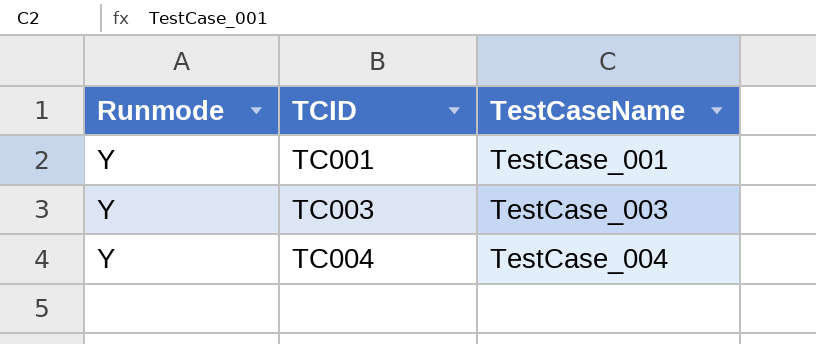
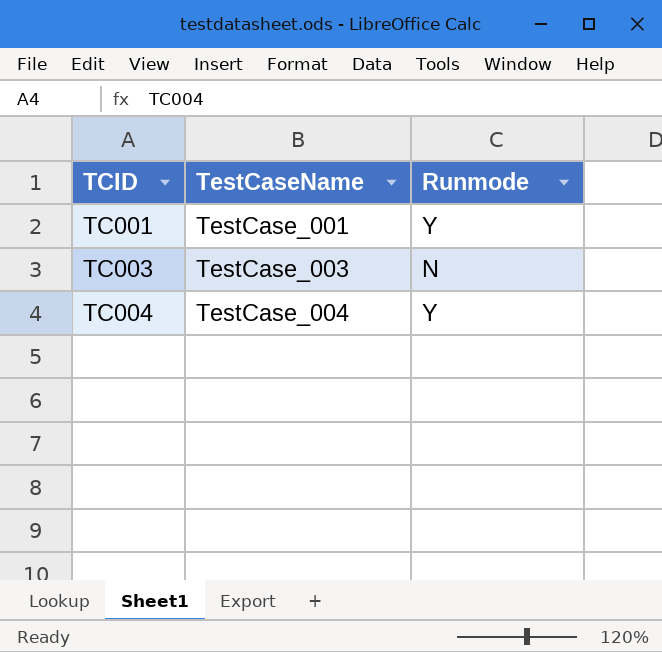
column Runmode | position: 1 -> 3
TC003 | Runmode: Y -> N

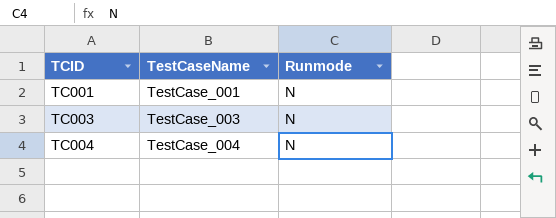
TC001 | Runmode: Y -> N
TC004 | Runmode: Y -> N

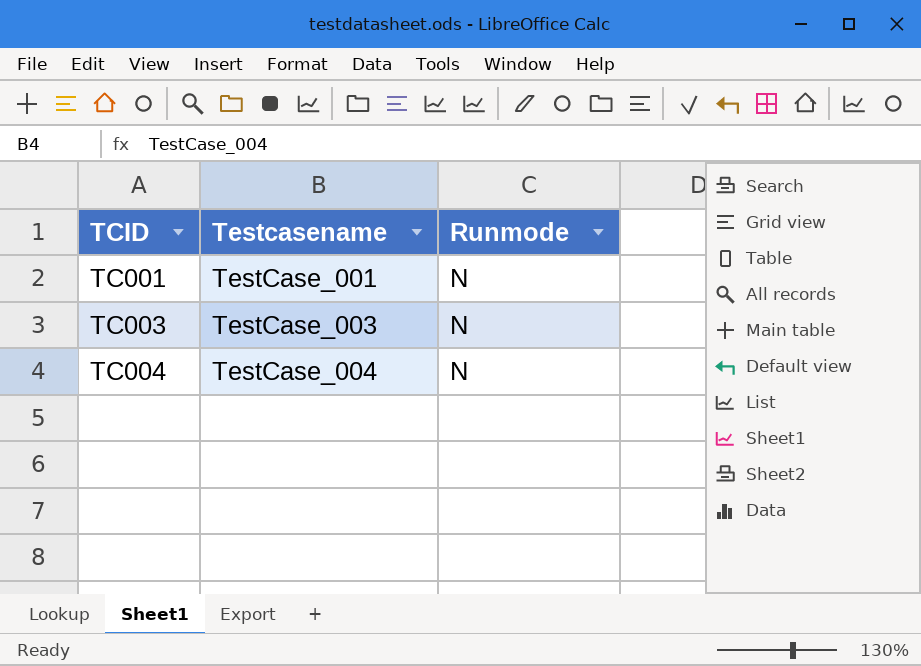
column name: TestCaseName -> Testcasename

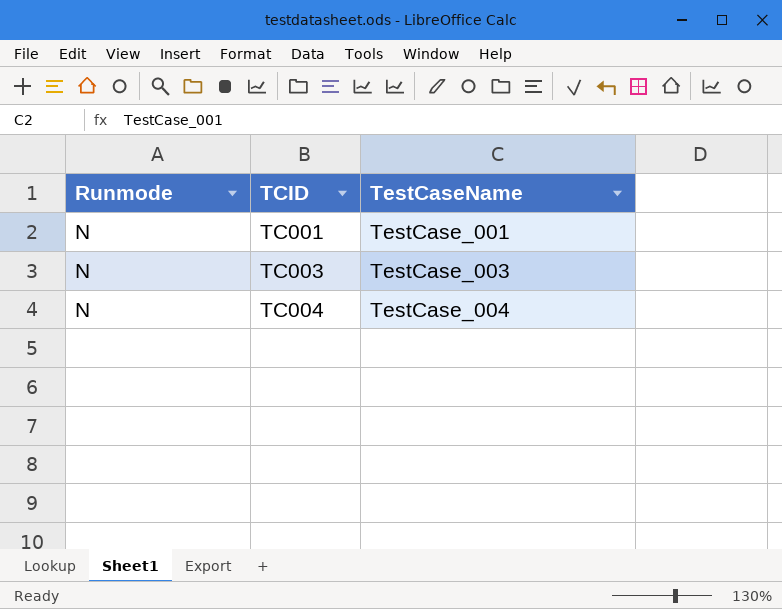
column Runmode | position: 3 -> 1
column name: Testcasename -> TestCaseName

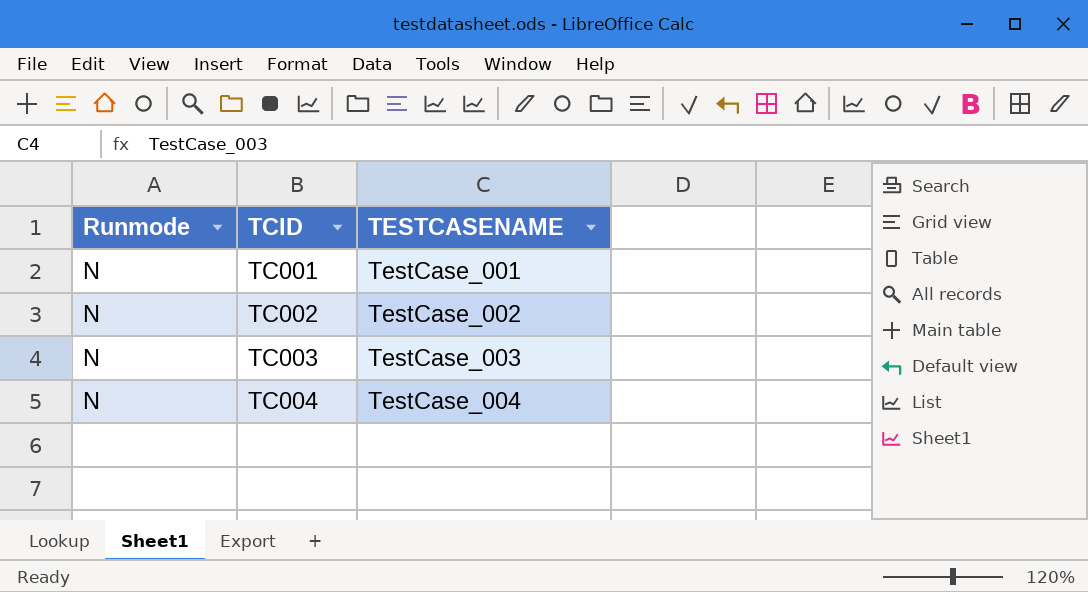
column name: TestCaseName -> TESTCASENAME
row TC002: none -> N | TestCase_002

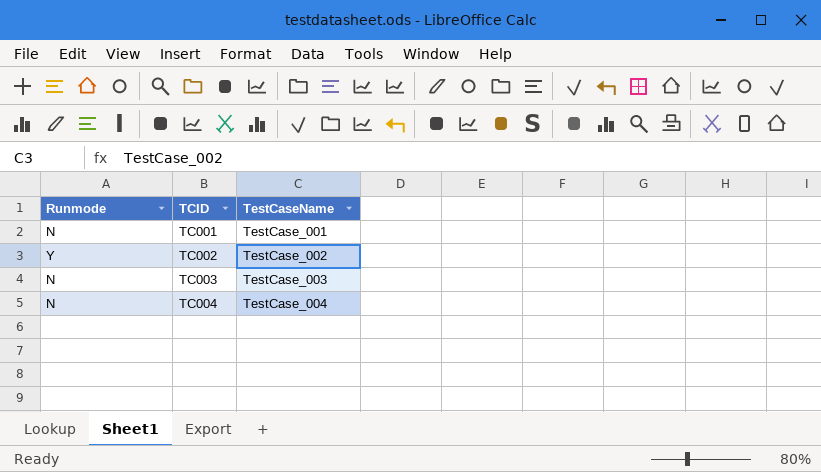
column name: TESTCASENAME -> TestCaseName
TC002 | Runmode: N -> Y

